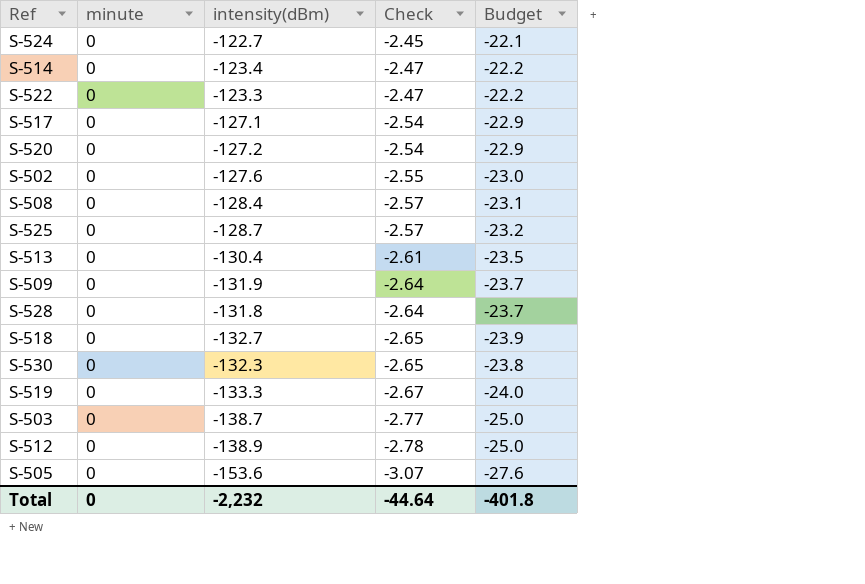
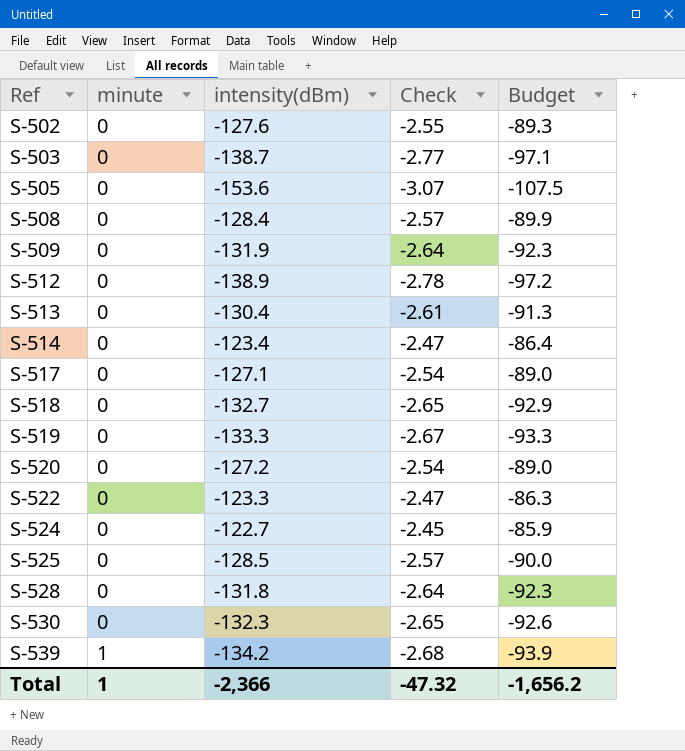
row order: Check descending -> Ref ascending
column Budget | formula: [intensity(dBm)] * 0.18 -> [intensity(dBm)] * 0.7
S-525 | intensity(dBm): -128.7 -> -128.5
row S-539: none -> 1 | -134.2 | -2.68 | -93.9
Total | minute: 0 -> 1
Total | intensity(dBm): -2,232 -> -2,366
Total | Check: -44.64 -> -47.32
Total | Budget: -401.8 -> -1,656.2

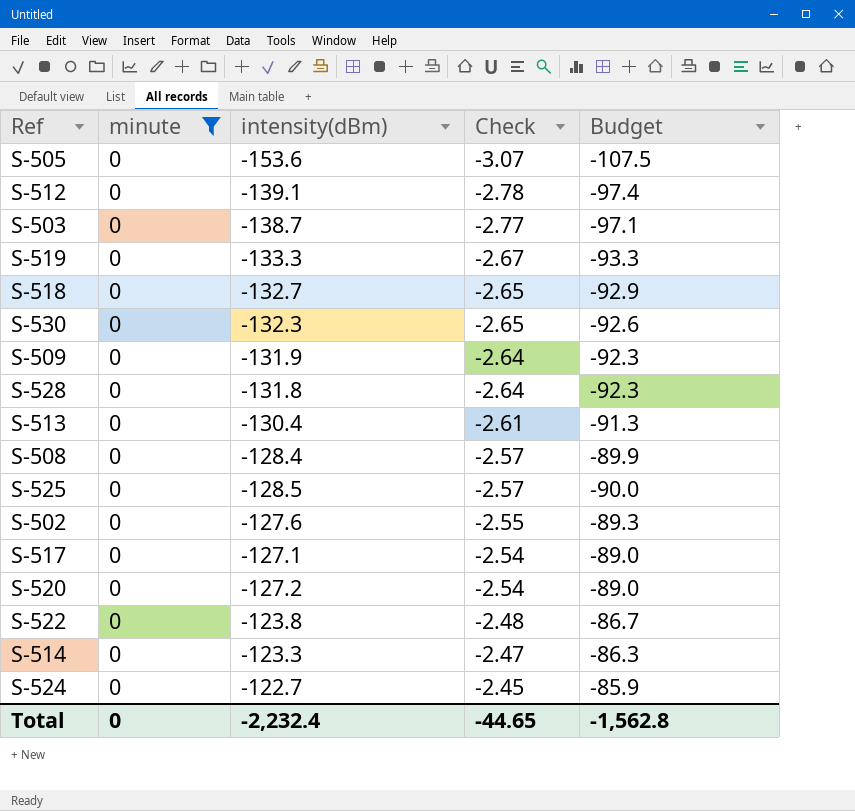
filter: none -> minute = 0
row order: Ref ascending -> Check ascending
S-512 | intensity(dBm): -138.9 -> -139.1
S-512 | Budget: -97.2 -> -97.4
S-522 | intensity(dBm): -123.3 -> -123.8
S-522 | Check: -2.47 -> -2.48
S-522 | Budget: -86.3 -> -86.7
S-514 | intensity(dBm): -123.4 -> -123.3
S-514 | Budget: -86.4 -> -86.3
Total | minute: 1 -> 0
Total | intensity(dBm): -2,366 -> -2,232.4
Total | Check: -47.32 -> -44.65
Total | Budget: -1,656.2 -> -1,562.8

